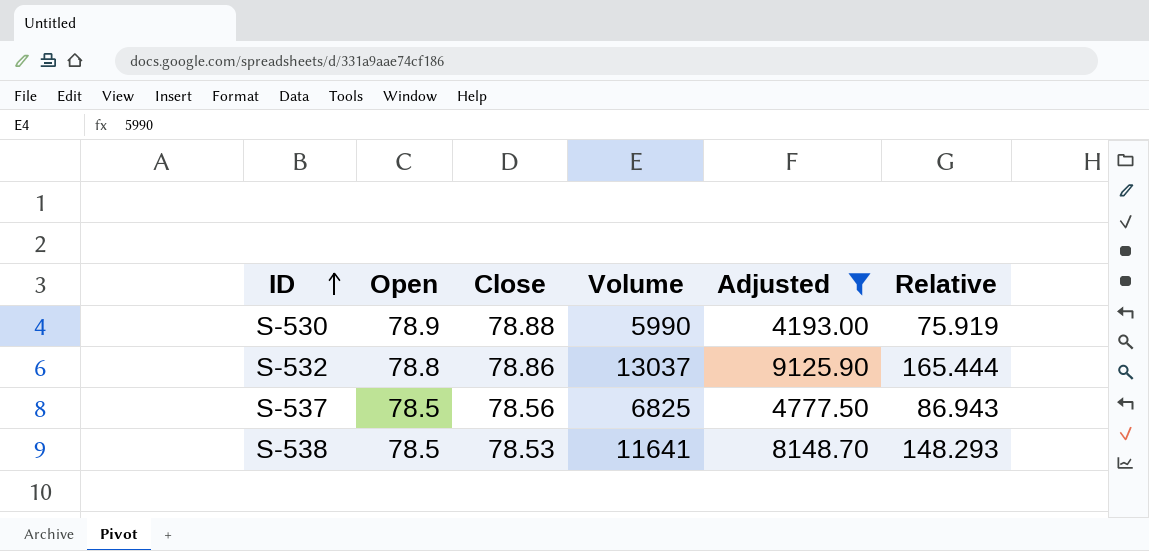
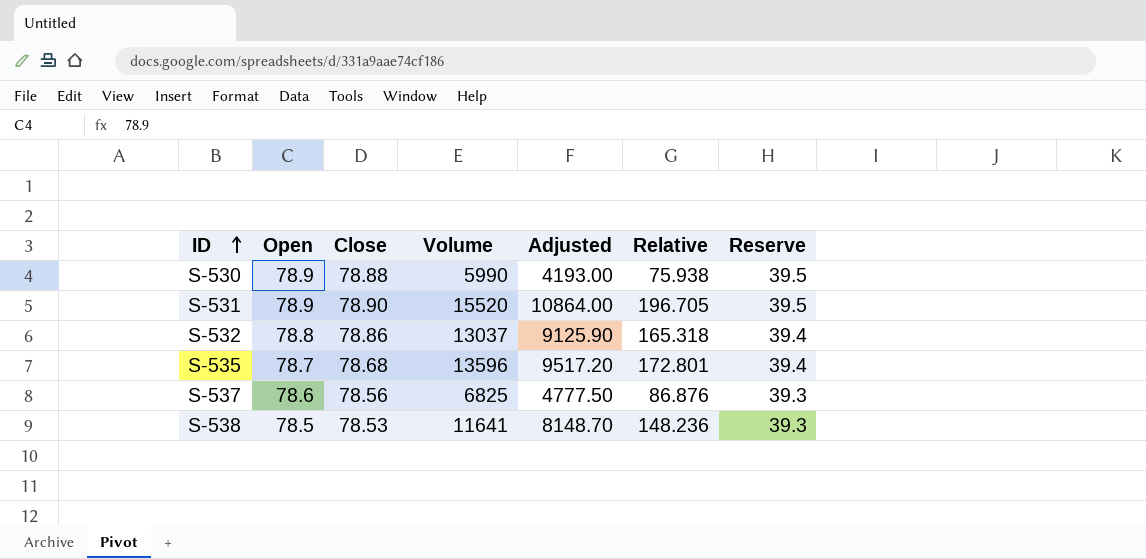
filter: Adjusted <= 9125.90 -> none
column Relative | formula: [Volume] / [Open] -> [Volume] / [Close]
column Reserve | formula: none -> [Open] * 0.5
S-537 | Open: 78.5 -> 78.6

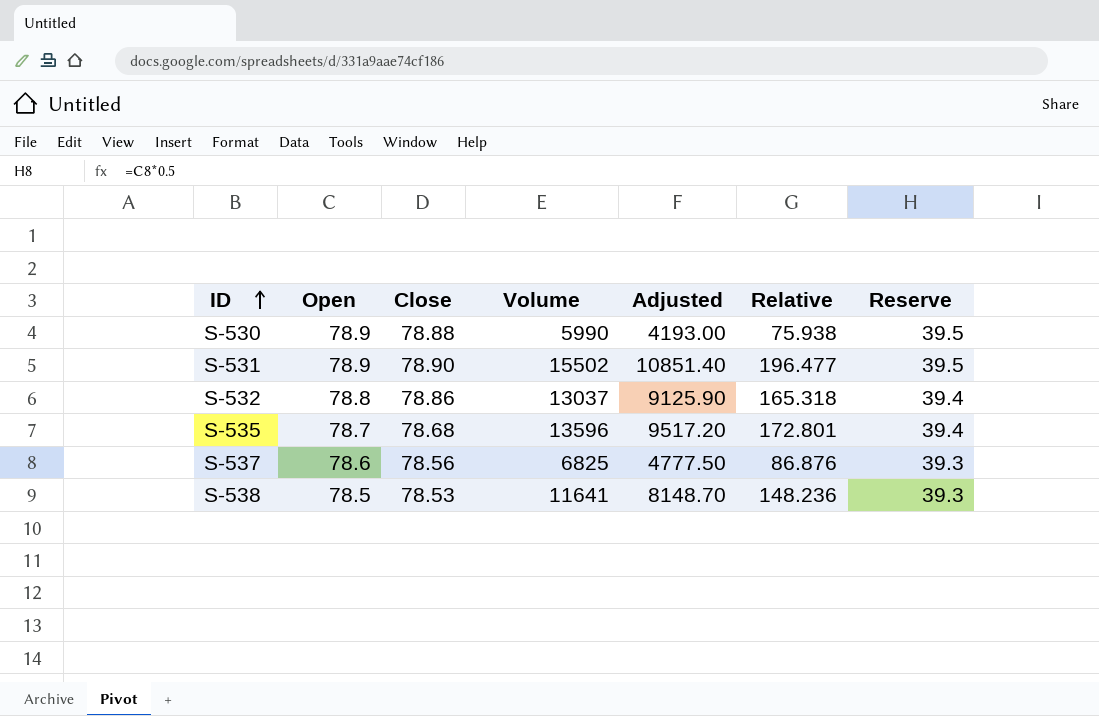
S-531 | Volume: 15520 -> 15502
S-531 | Adjusted: 10864.00 -> 10851.40
S-531 | Relative: 196.705 -> 196.477

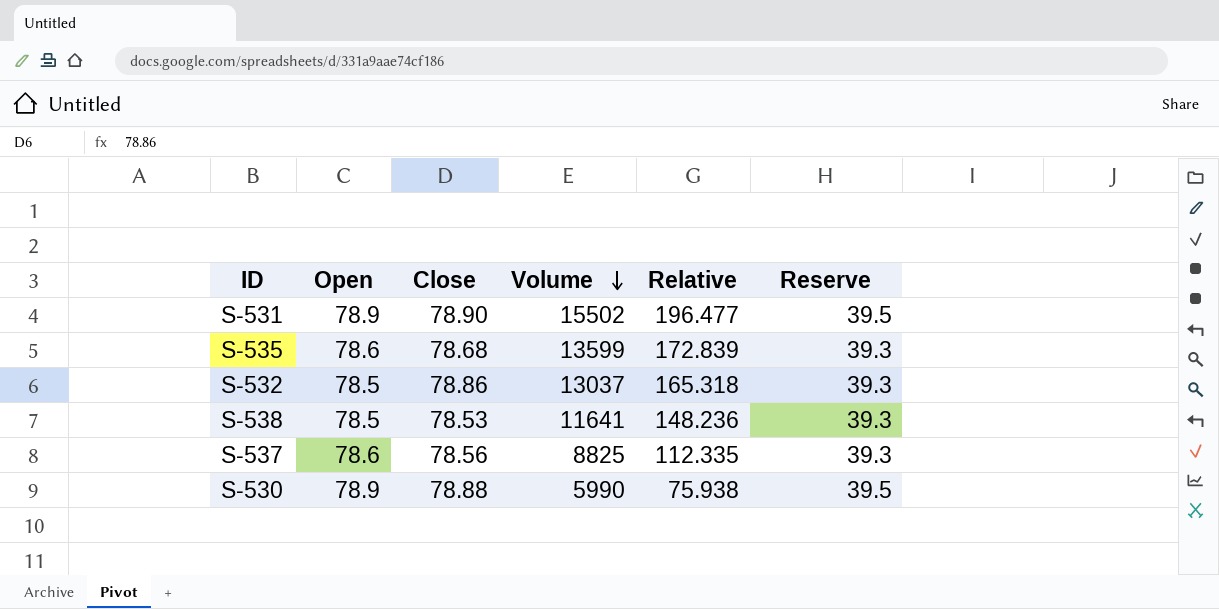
row order: ID ascending -> Volume descending
column Adjusted | formula: [Volume] * 0.7 -> none
S-535 | Open: 78.7 -> 78.6
S-535 | Volume: 13596 -> 13599
S-535 | Relative: 172.801 -> 172.839
S-535 | Reserve: 39.4 -> 39.3
S-532 | Open: 78.8 -> 78.5
S-532 | Reserve: 39.4 -> 39.3
S-537 | Volume: 6825 -> 8825
S-537 | Relative: 86.876 -> 112.335

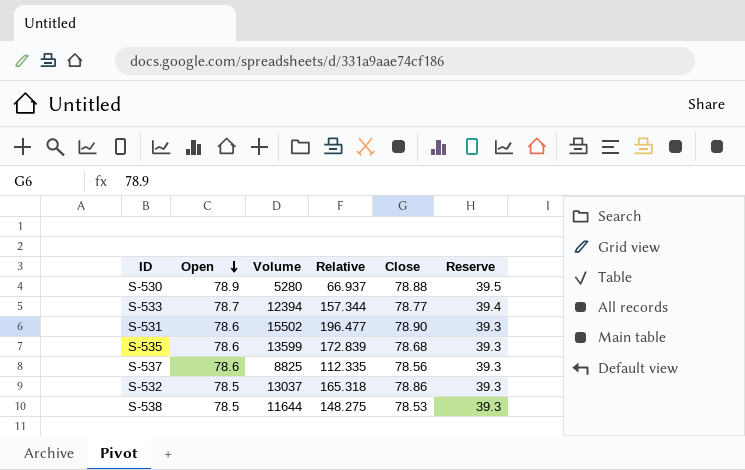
row order: Volume descending -> Open descending
column Close | position: 3 -> 5
S-530 | Volume: 5990 -> 5280
S-530 | Relative: 75.938 -> 66.937
row S-533: none -> 78.7 | 12394 | 157.344 | 78.77 | 39.4
S-531 | Open: 78.9 -> 78.6
S-531 | Reserve: 39.5 -> 39.3
S-538 | Volume: 11641 -> 11644
S-538 | Relative: 148.236 -> 148.275

